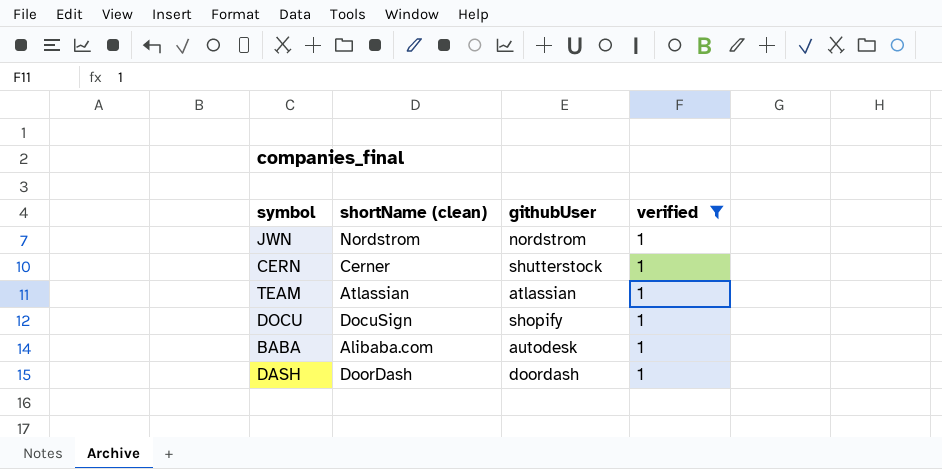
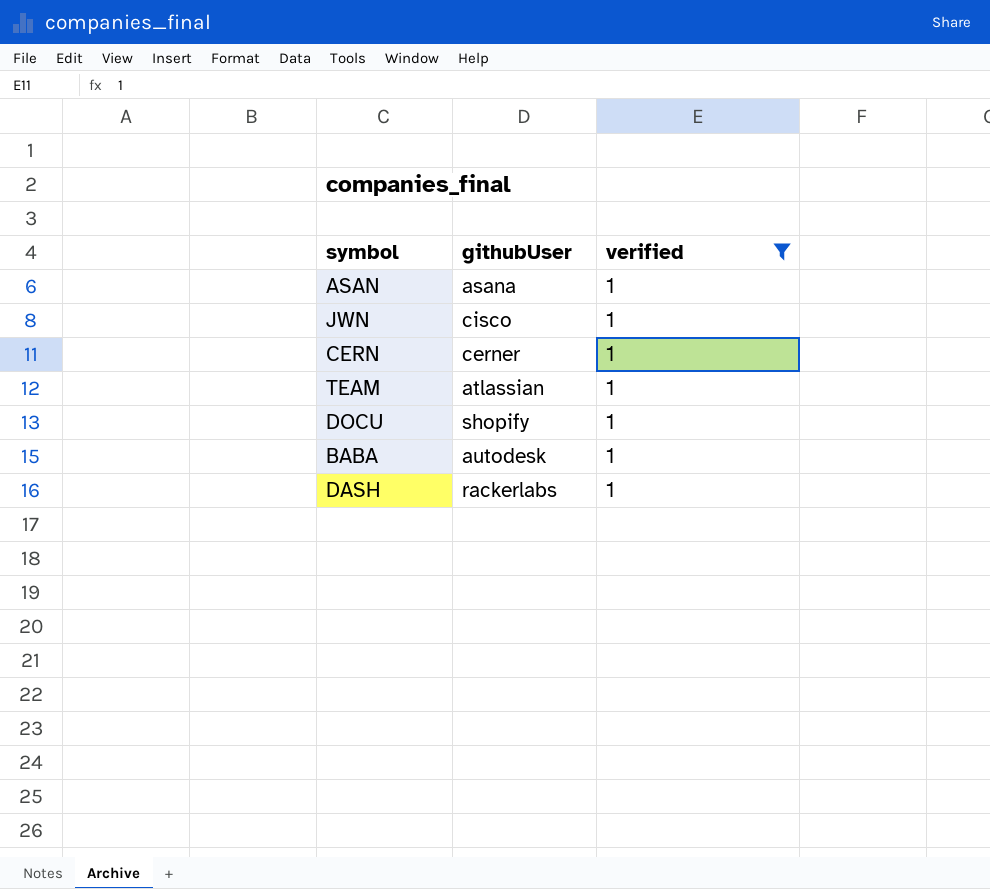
column shortName (clean) | position: 2 -> none
row ASAN: none -> asana | 1
JWN | githubUser: nordstrom -> cisco
CERN | githubUser: shutterstock -> cerner
DASH | githubUser: doordash -> rackerlabs

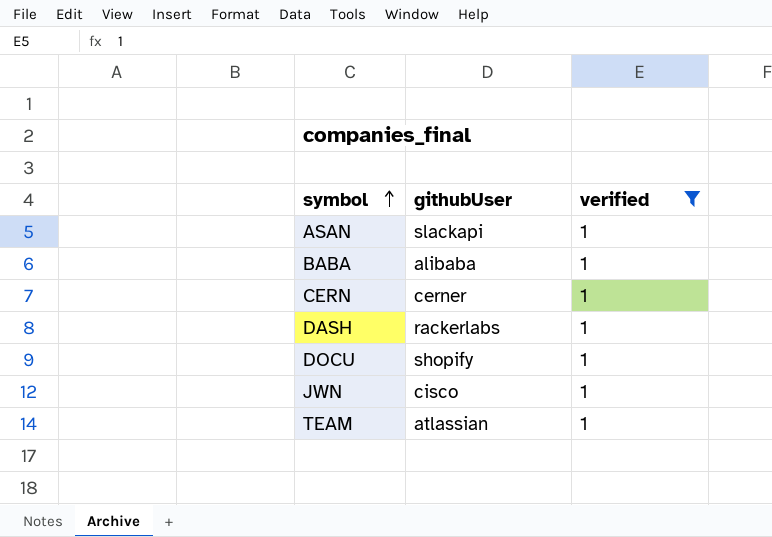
row order: none -> symbol ascending
ASAN | githubUser: asana -> slackapi
BABA | githubUser: autodesk -> alibaba

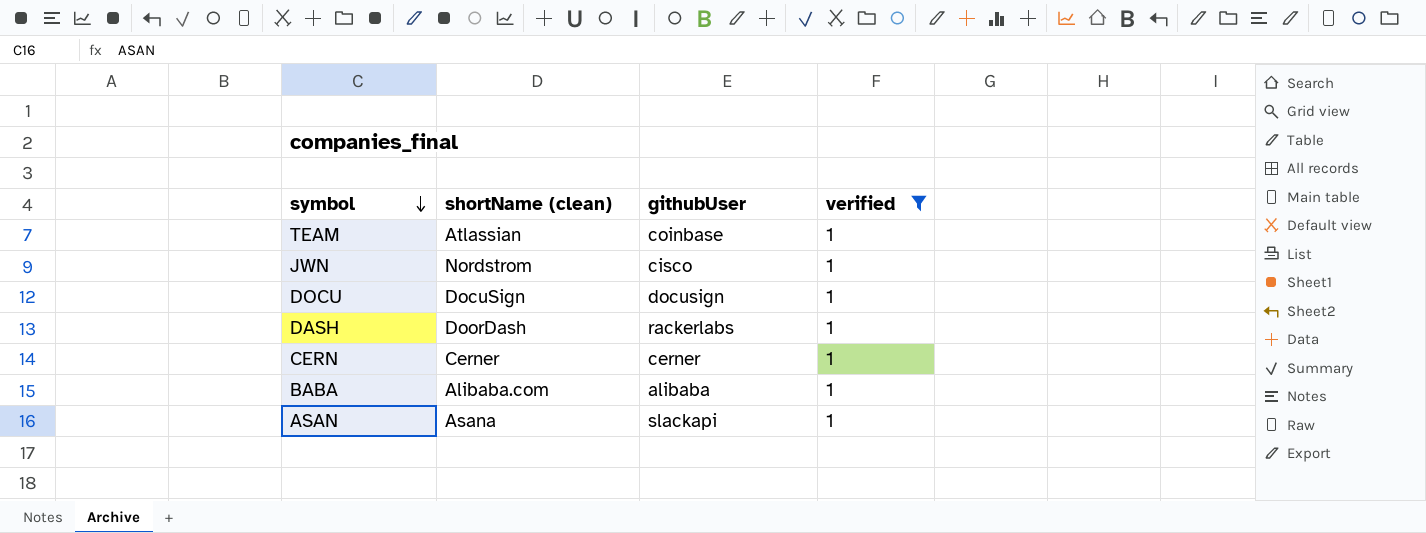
row order: symbol ascending -> symbol descending
column shortName (clean) | position: none -> 2
TEAM | githubUser: atlassian -> coinbase
DOCU | githubUser: shopify -> docusign

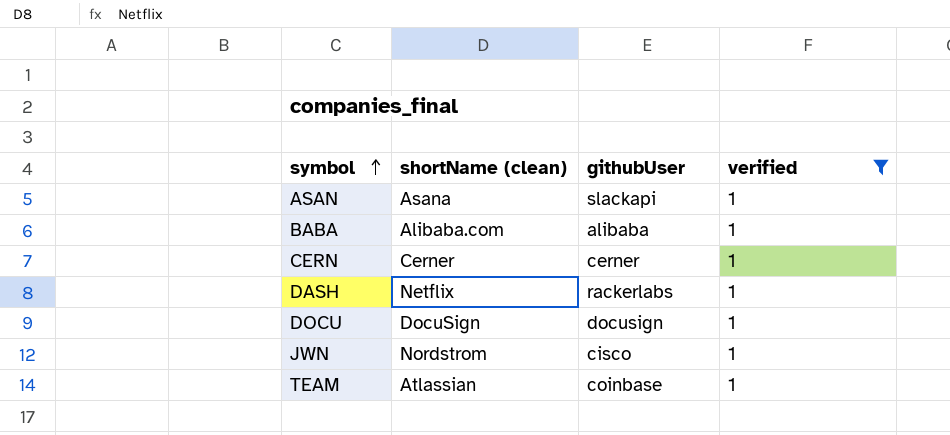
row order: symbol descending -> symbol ascending
DASH | shortName (clean): DoorDash -> Netflix

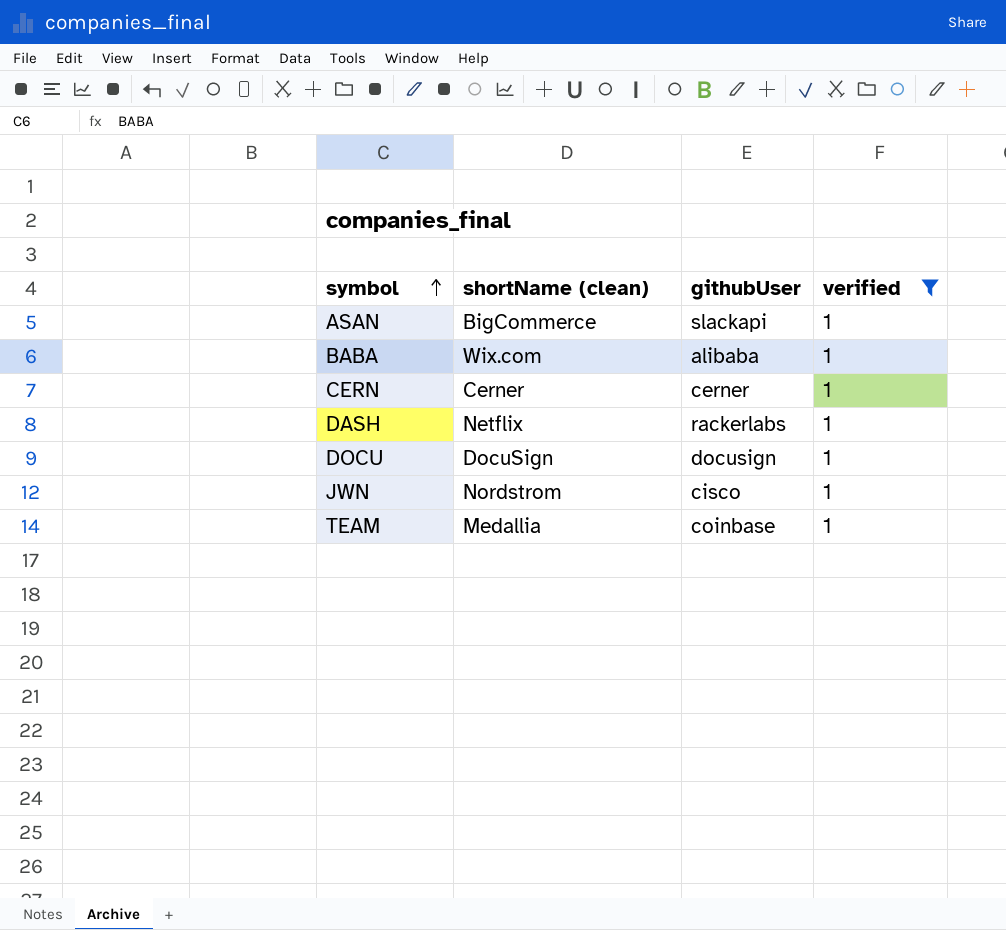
ASAN | shortName (clean): Asana -> BigCommerce
BABA | shortName (clean): Alibaba.com -> Wix.com
TEAM | shortName (clean): Atlassian -> Medallia

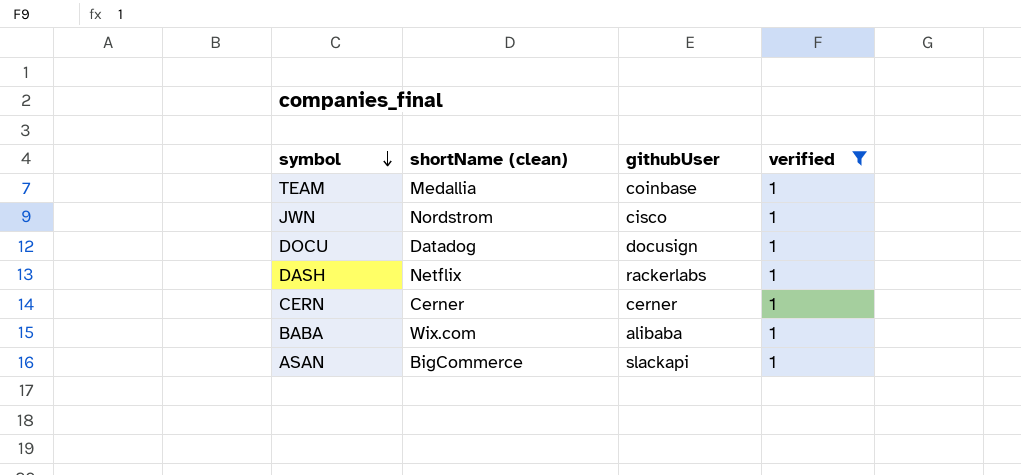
row order: symbol ascending -> symbol descending
DOCU | shortName (clean): DocuSign -> Datadog

